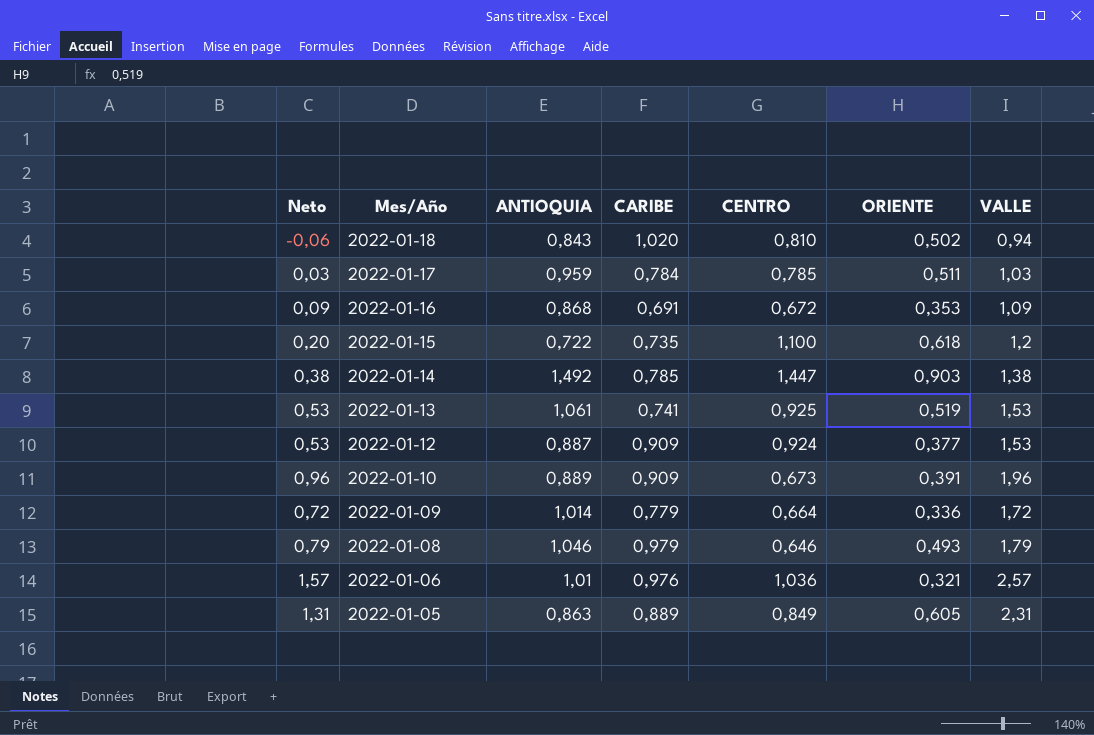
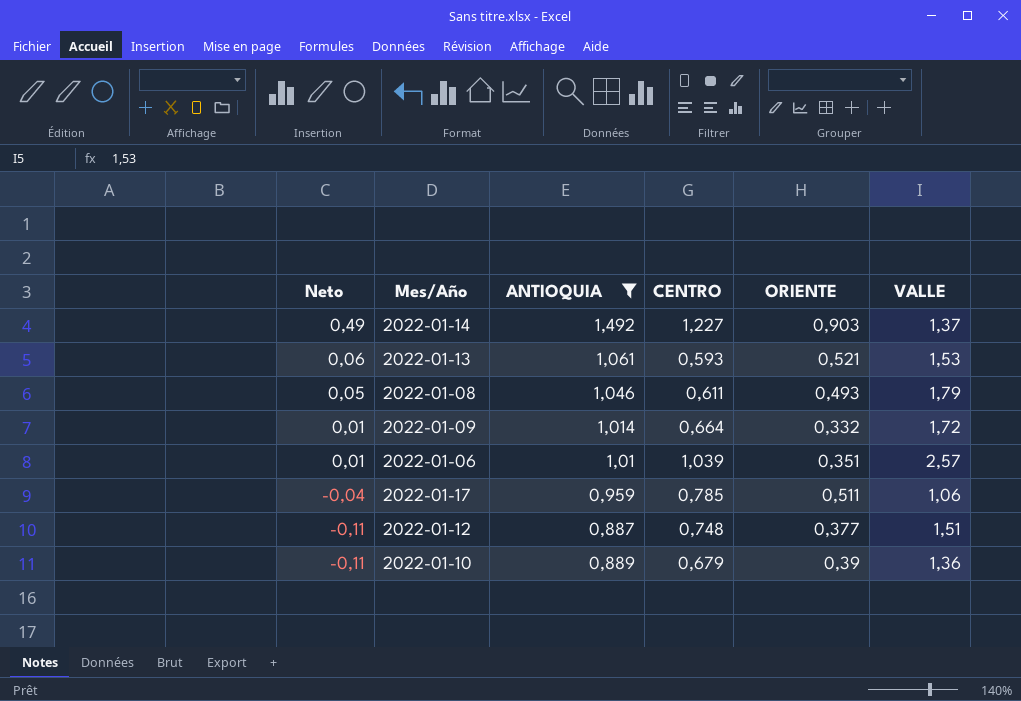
filter: none -> ANTIOQUIA >= 0,887
row order: Mes/Año descending -> Neto descending
column CARIBE | position: 4 -> none
column Neto | formula: [VALLE] - 1 -> [ANTIOQUIA] - 1
2022-01-14 | CENTRO: 1,447 -> 1,227
2022-01-14 | VALLE: 1,38 -> 1,37
2022-01-13 | CENTRO: 0,925 -> 0,593
2022-01-13 | ORIENTE: 0,519 -> 0,521
2022-01-08 | CENTRO: 0,646 -> 0,611
2022-01-09 | ORIENTE: 0,336 -> 0,332
2022-01-06 | CENTRO: 1,036 -> 1,039
2022-01-06 | ORIENTE: 0,321 -> 0,351
2022-01-17 | VALLE: 1,03 -> 1,06
2022-01-12 | CENTRO: 0,924 -> 0,748
2022-01-12 | VALLE: 1,53 -> 1,51
2022-01-10 | CENTRO: 0,673 -> 0,679
2022-01-10 | ORIENTE: 0,391 -> 0,39
2022-01-10 | VALLE: 1,96 -> 1,36

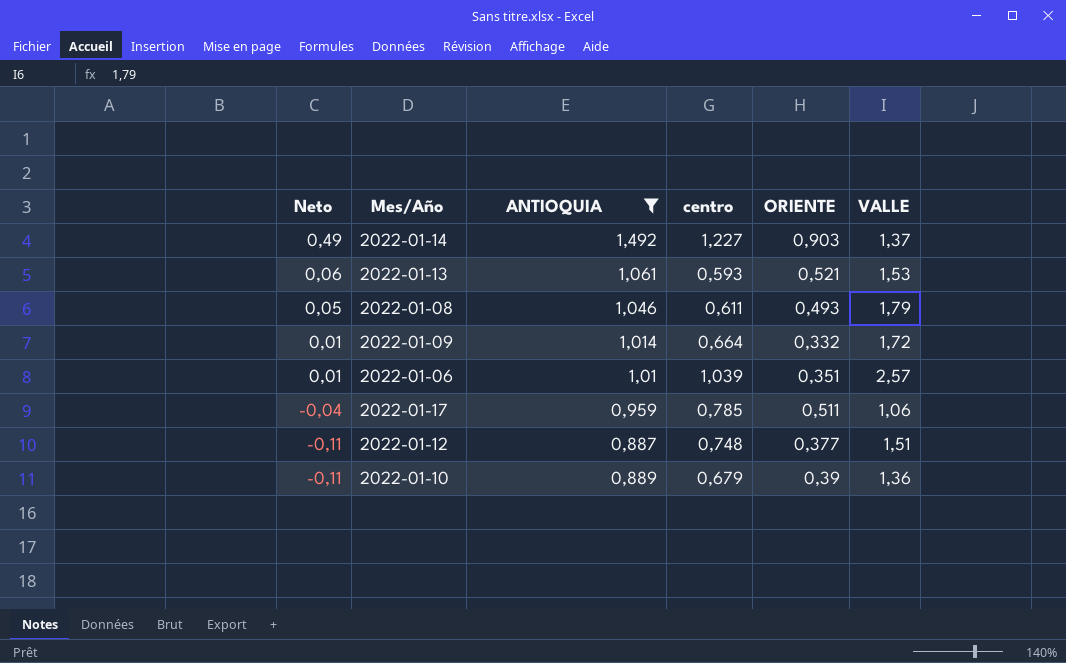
column name: CENTRO -> centro

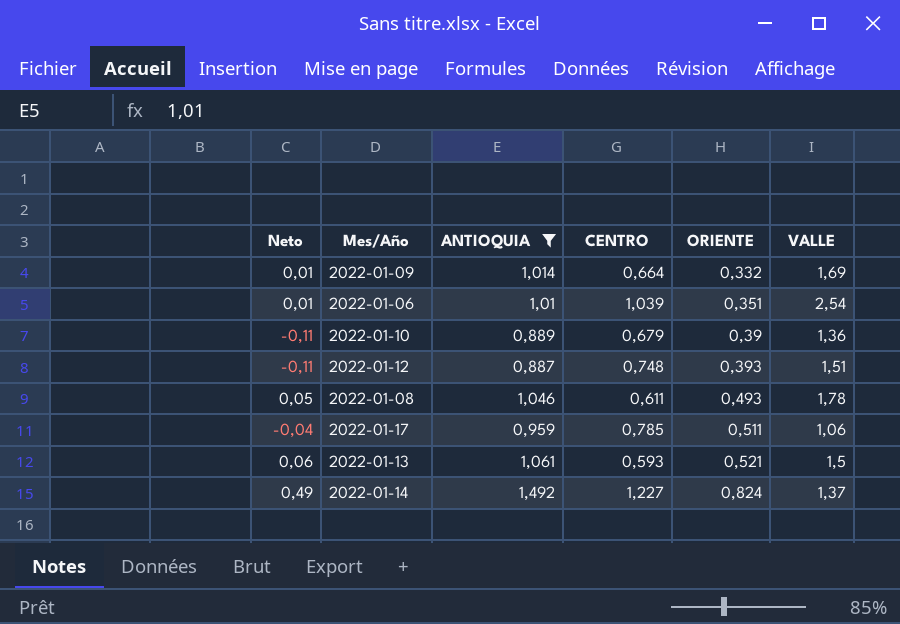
row order: Neto descending -> ORIENTE ascending
column name: centro -> CENTRO
2022-01-09 | VALLE: 1,72 -> 1,69
2022-01-06 | VALLE: 2,57 -> 2,54
2022-01-12 | ORIENTE: 0,377 -> 0,393
2022-01-08 | VALLE: 1,79 -> 1,78
2022-01-13 | VALLE: 1,53 -> 1,5
2022-01-14 | ORIENTE: 0,903 -> 0,824

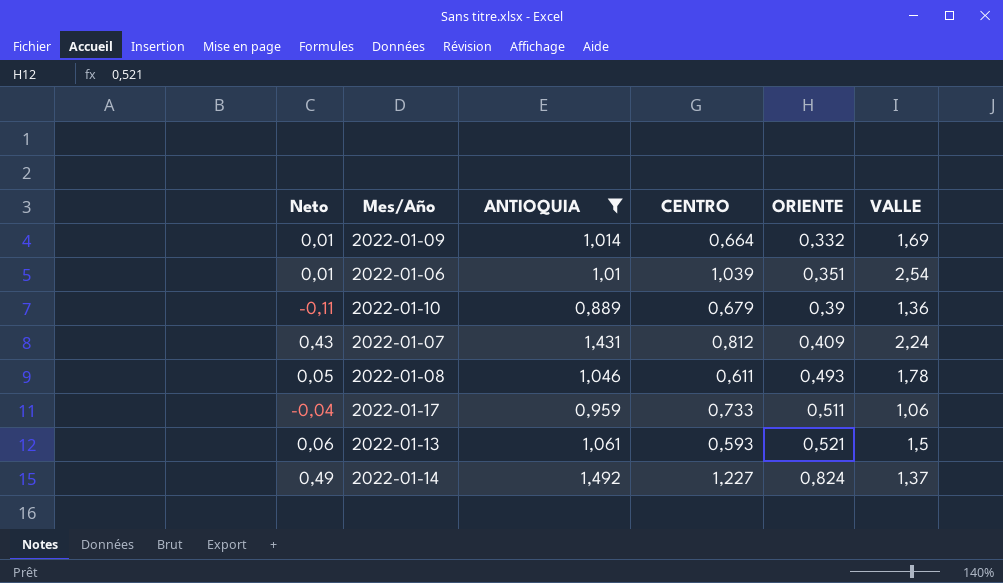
row 2022-01-12: -0,11 | 0,887 | 0,748 | 0,393 | 1,51 -> none
row 2022-01-07: none -> 0,43 | 1,431 | 0,812 | 0,409 | 2,24
2022-01-17 | CENTRO: 0,785 -> 0,733

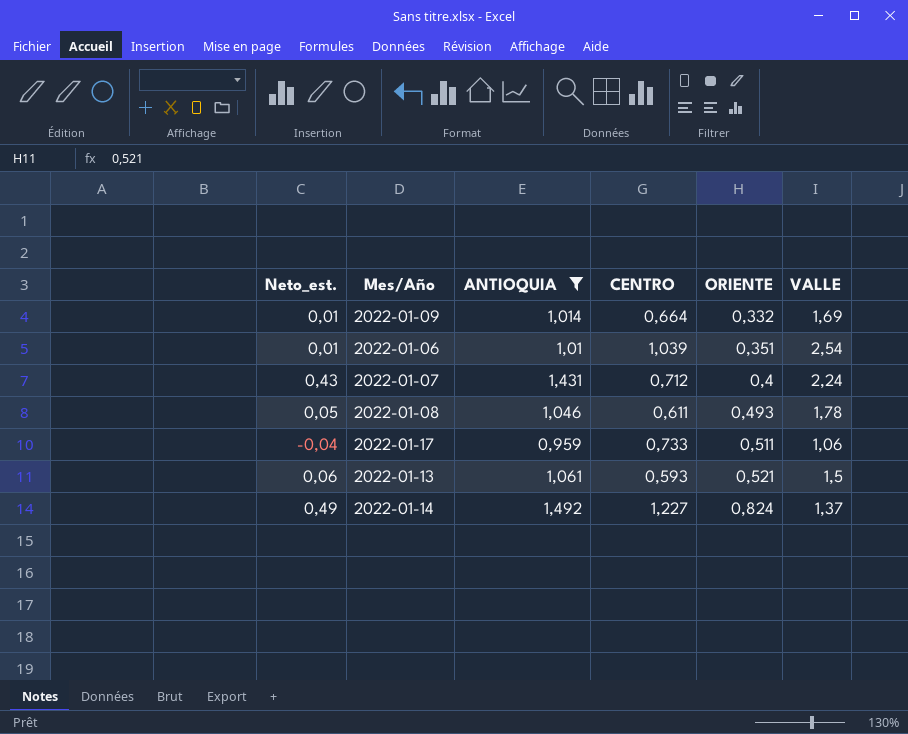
column name: Neto -> Neto_est.
row 2022-01-10: -0,11 | 0,889 | 0,679 | 0,39 | 1,36 -> none
2022-01-07 | CENTRO: 0,812 -> 0,712
2022-01-07 | ORIENTE: 0,409 -> 0,4

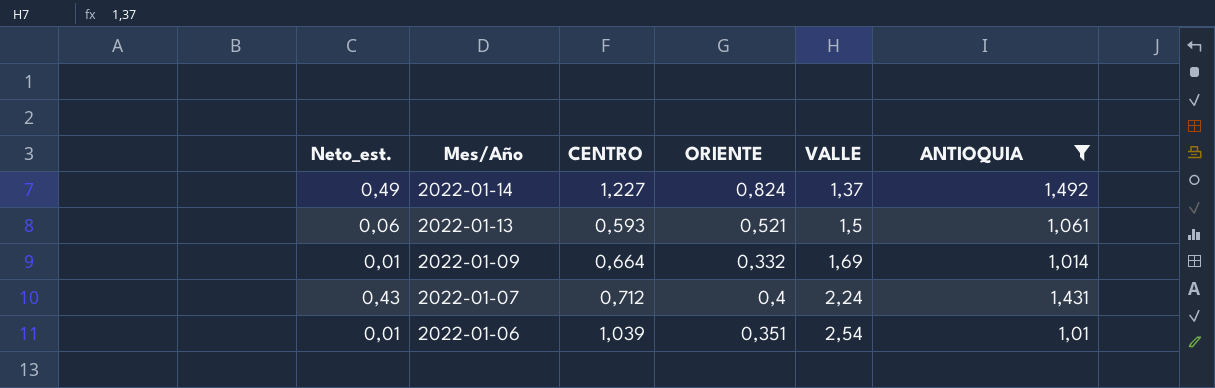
row order: ORIENTE ascending -> Mes/Año descending
column ANTIOQUIA | position: 3 -> 6
row 2022-01-08: 0,05 | 1,046 | 0,611 | 0,493 | 1,78 -> none
row 2022-01-17: -0,04 | 0,959 | 0,733 | 0,511 | 1,06 -> none

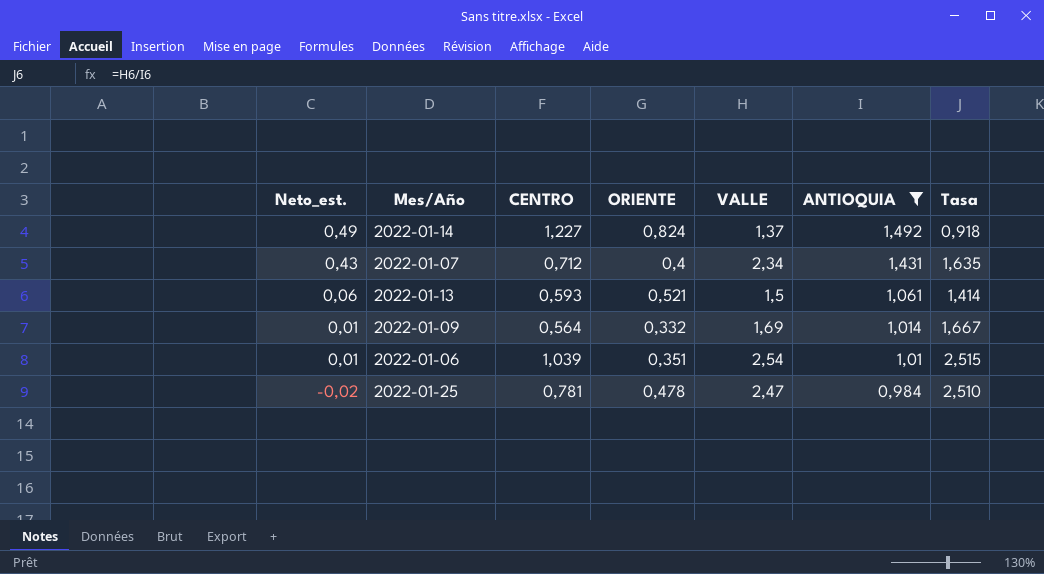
row order: Mes/Año descending -> Neto_est. descending
column Tasa | formula: none -> [VALLE] / [ANTIOQUIA]
2022-01-07 | VALLE: 2,24 -> 2,34
2022-01-09 | CENTRO: 0,664 -> 0,564
row 2022-01-25: none -> -0,02 | 0,781 | 0,478 | 2,47 | 0,984 | 2,510

